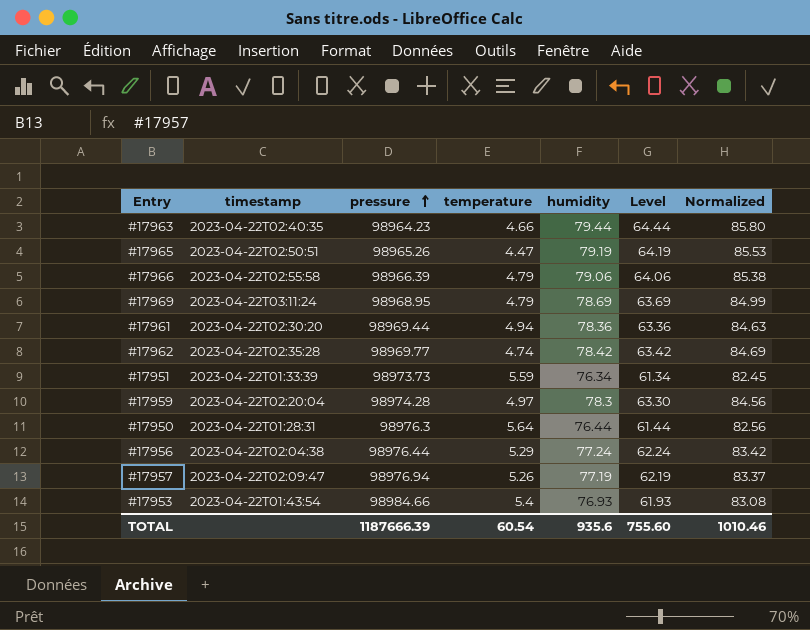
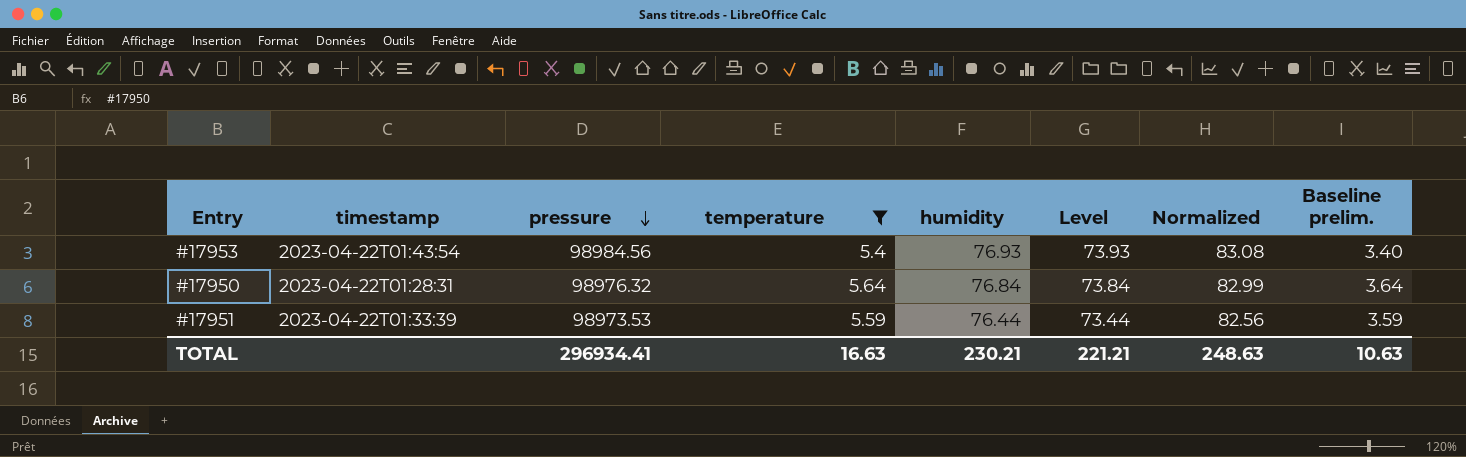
filter: none -> temperature >= 5.4
row order: pressure ascending -> pressure descending
column Level | formula: [humidity] - 15 -> [humidity] - 3
column Baseline prelim. | formula: none -> [temperature] - 2
#17953 | pressure: 98984.66 -> 98984.56
#17950 | pressure: 98976.3 -> 98976.32
#17950 | humidity: 76.44 -> 76.84
#17950 | Normalized: 82.56 -> 82.99
#17951 | pressure: 98973.73 -> 98973.53
#17951 | humidity: 76.34 -> 76.44
#17951 | Normalized: 82.45 -> 82.56
TOTAL | pressure: 1187666.39 -> 296934.41
TOTAL | temperature: 60.54 -> 16.63
TOTAL | humidity: 935.6 -> 230.21
TOTAL | Level: 755.60 -> 221.21
TOTAL | Normalized: 1010.46 -> 248.63

